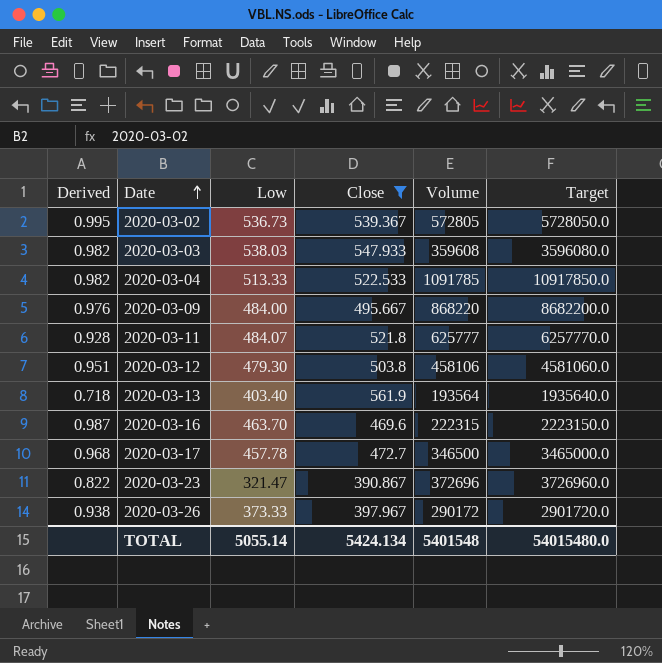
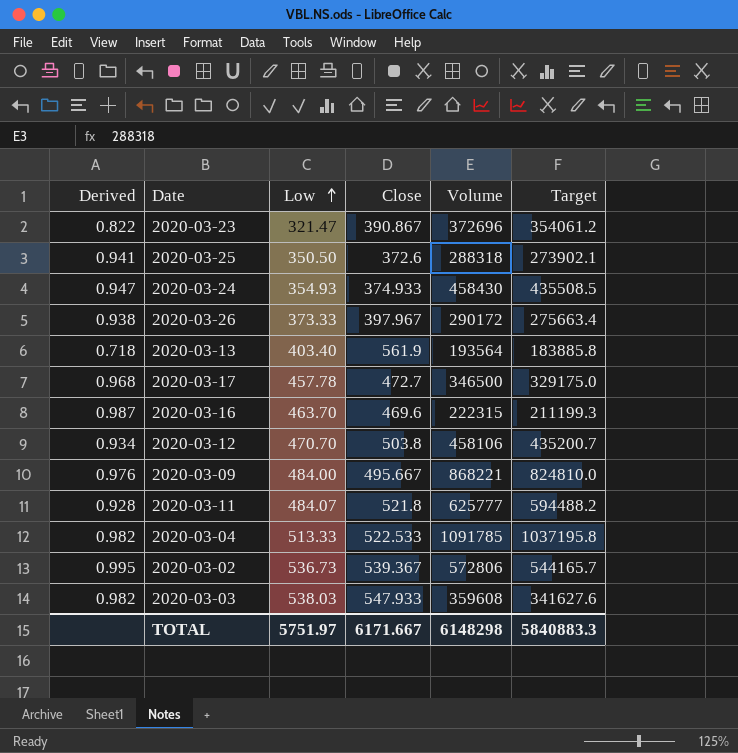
filter: Close >= 390.867 -> none
row order: Date ascending -> Low ascending
column Target | formula: [Volume] * 10 -> [Volume] * 0.95
2020-03-12 | Derived: 0.951 -> 0.934
2020-03-12 | Low: 479.30 -> 470.70
2020-03-09 | Volume: 868220 -> 868221
2020-03-02 | Volume: 572805 -> 572806
TOTAL | Low: 5055.14 -> 5751.97
TOTAL | Close: 5424.134 -> 6171.667
TOTAL | Volume: 5401548 -> 6148298
TOTAL | Target: 54015480.0 -> 5840883.3

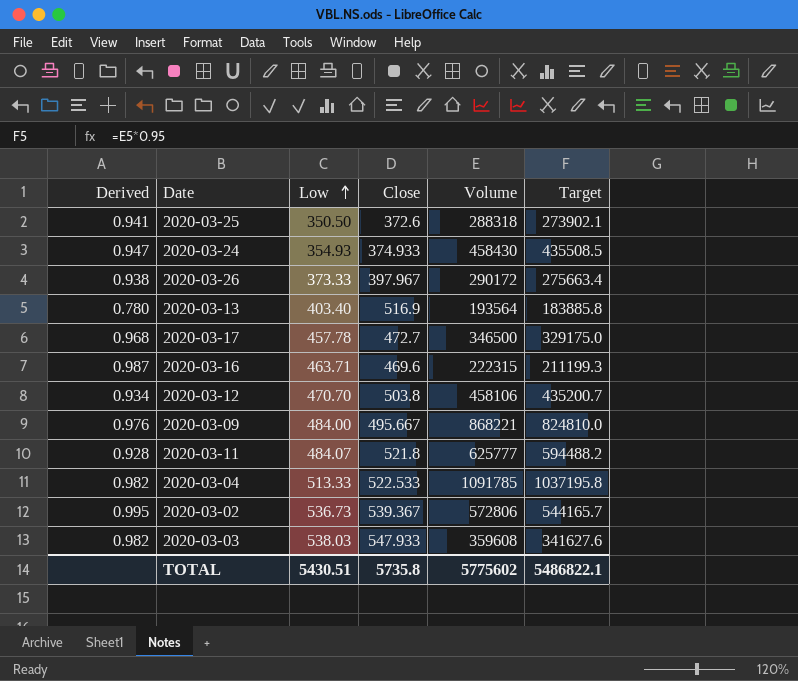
row 2020-03-23: 0.822 | 321.47 | 390.867 | 372696 | 354061.2 -> none
2020-03-13 | Derived: 0.718 -> 0.780
2020-03-13 | Close: 561.9 -> 516.9
2020-03-16 | Low: 463.70 -> 463.71
TOTAL | Low: 5751.97 -> 5430.51
TOTAL | Close: 6171.667 -> 5735.8
TOTAL | Volume: 6148298 -> 5775602
TOTAL | Target: 5840883.3 -> 5486822.1

